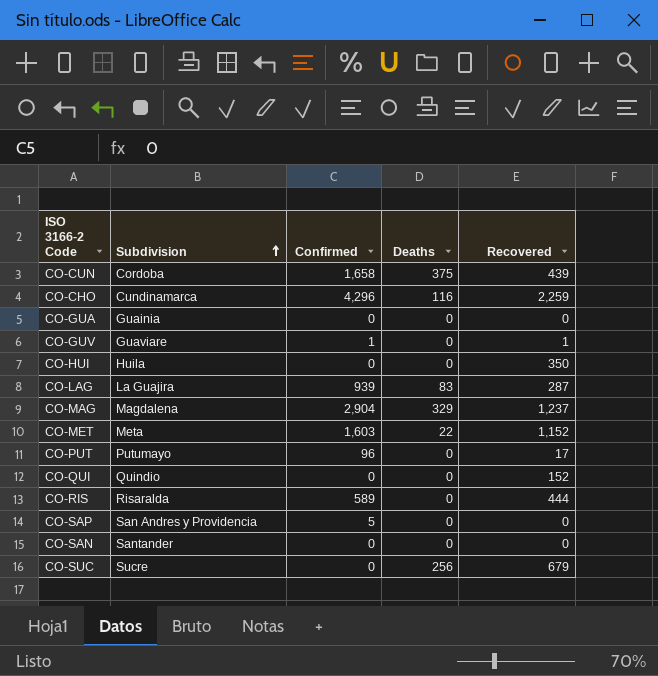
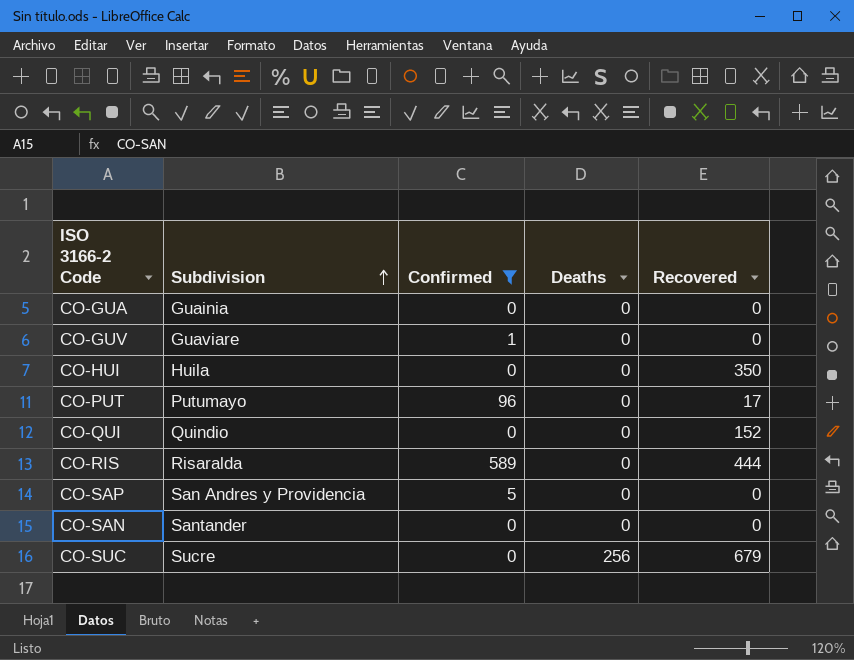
filter: none -> Confirmed <= 589
CO-GUV | Recovered: 1 -> 0

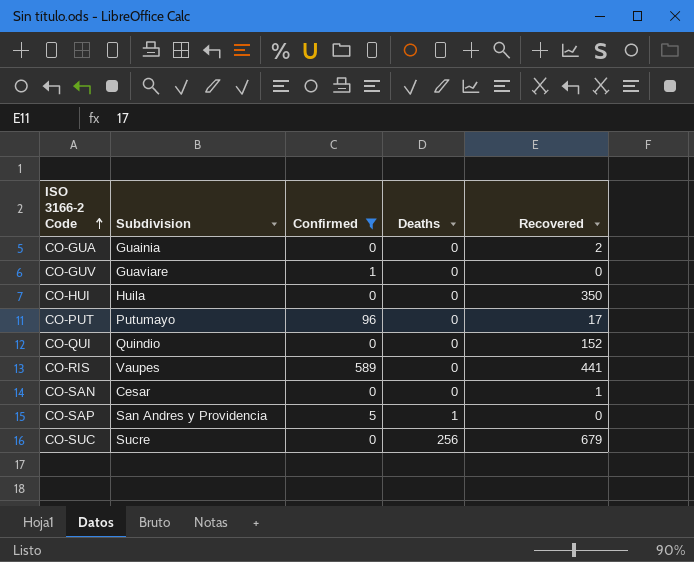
row order: Subdivision ascending -> ISO 3166-2 Code ascending
CO-GUA | Recovered: 0 -> 2
CO-RIS | Subdivision: Risaralda -> Vaupes
CO-RIS | Recovered: 444 -> 441
CO-SAN | Subdivision: Santander -> Cesar
CO-SAN | Recovered: 0 -> 1
CO-SAP | Deaths: 0 -> 1

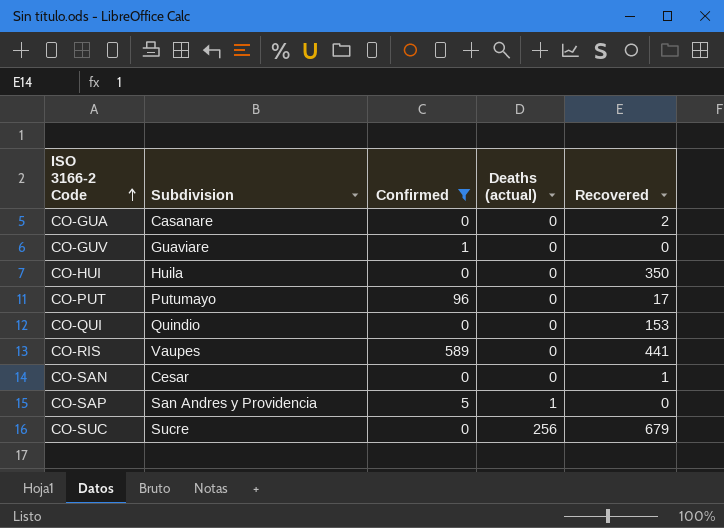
column name: Deaths -> Deaths (actual)
CO-GUA | Subdivision: Guainia -> Casanare
CO-QUI | Recovered: 152 -> 153

